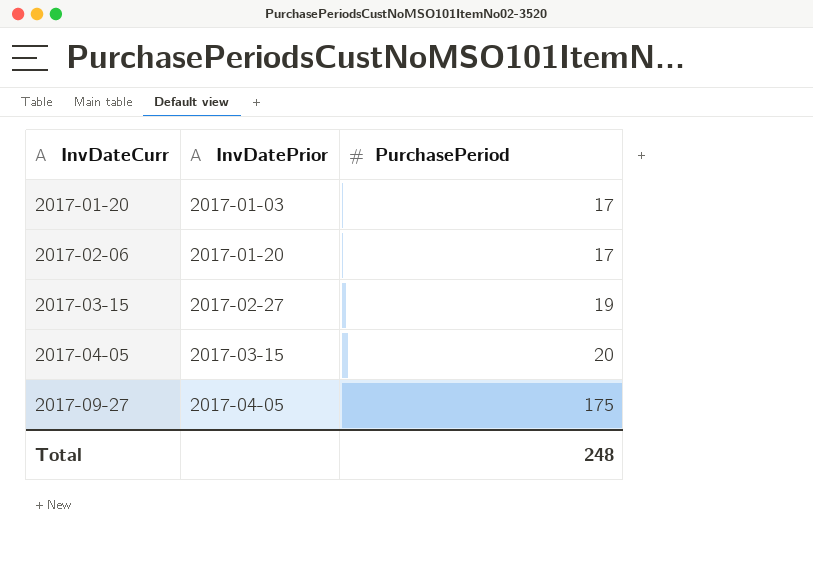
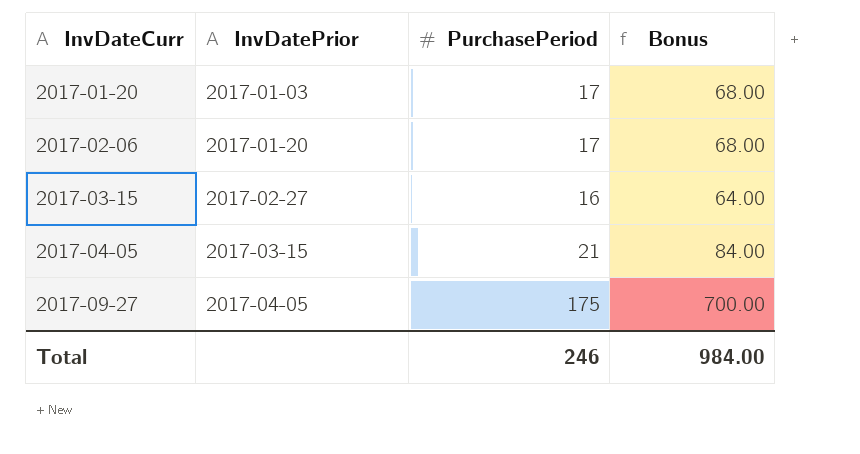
column Bonus | formula: none -> [PurchasePeriod] * 4
2017-03-15 | PurchasePeriod: 19 -> 16
2017-04-05 | PurchasePeriod: 20 -> 21
Total | PurchasePeriod: 248 -> 246

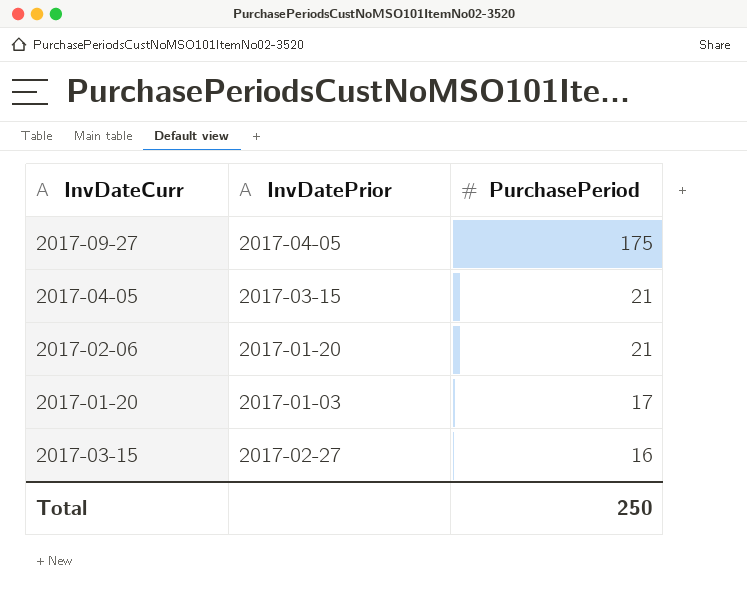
row order: InvDateCurr ascending -> PurchasePeriod descending
column Bonus | formula: [PurchasePeriod] * 4 -> none
2017-02-06 | PurchasePeriod: 17 -> 21
Total | PurchasePeriod: 246 -> 250

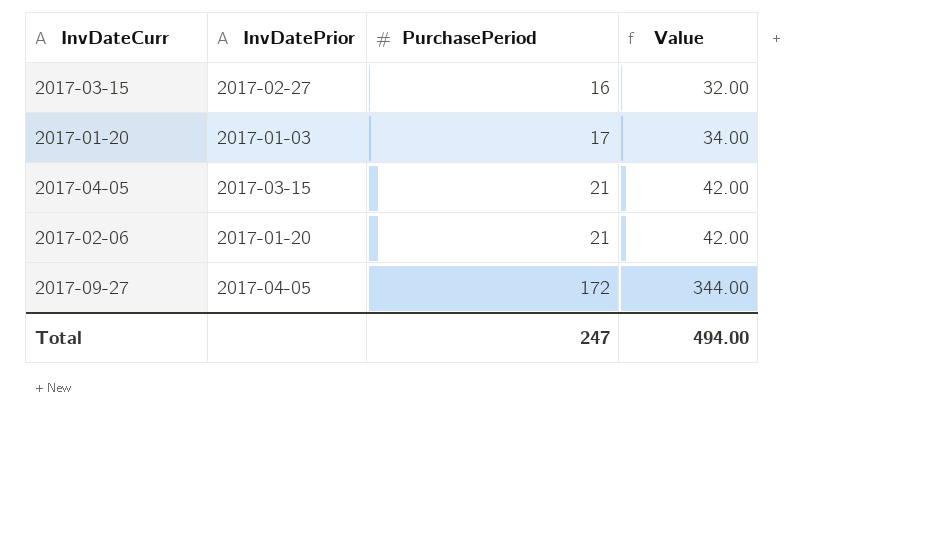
row order: PurchasePeriod descending -> PurchasePeriod ascending
column Value | formula: none -> [PurchasePeriod] * 2
2017-09-27 | PurchasePeriod: 175 -> 172
Total | PurchasePeriod: 250 -> 247

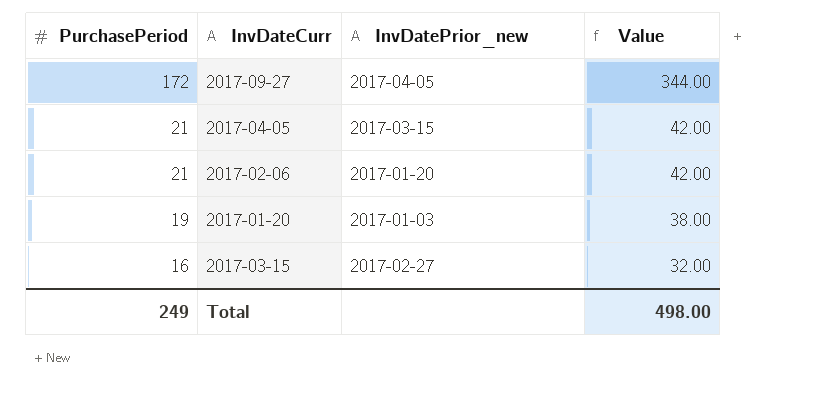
row order: PurchasePeriod ascending -> PurchasePeriod descending
column PurchasePeriod | position: 3 -> 1
column name: InvDatePrior -> InvDatePrior_new
2017-01-20 | PurchasePeriod: 17 -> 19
2017-01-20 | Value: 34.00 -> 38.00
Total | PurchasePeriod: 247 -> 249
Total | Value: 494.00 -> 498.00

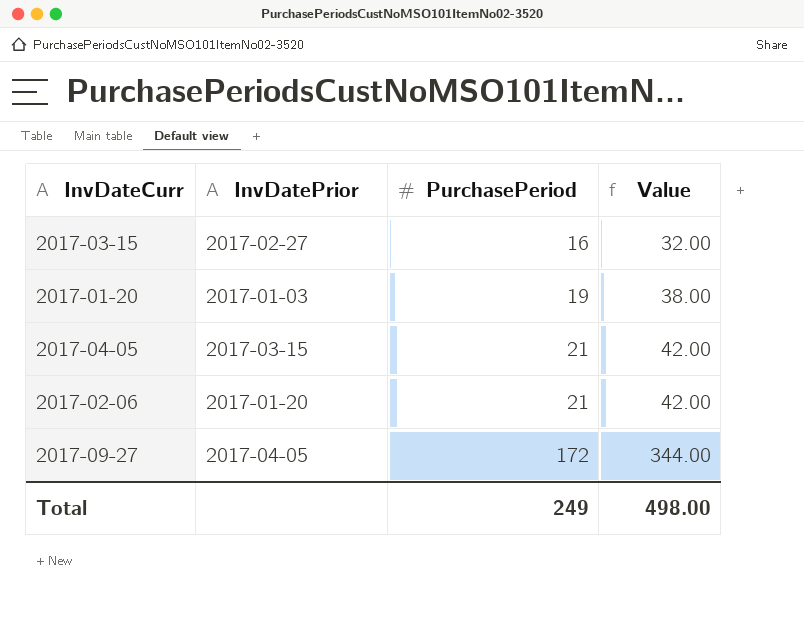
row order: PurchasePeriod descending -> PurchasePeriod ascending
column name: InvDatePrior_new -> InvDatePrior
column PurchasePeriod | position: 1 -> 3

